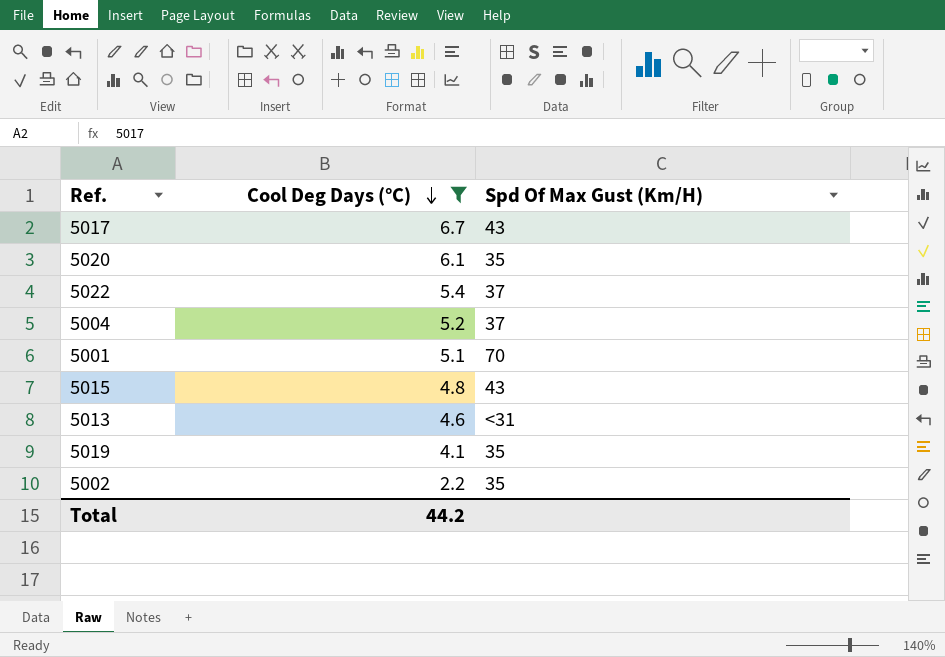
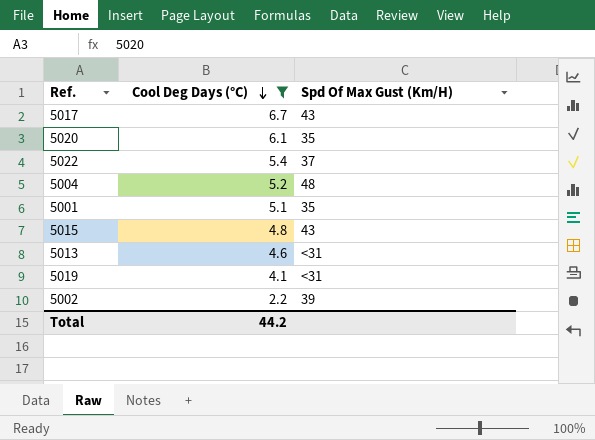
5004 | Spd Of Max Gust (Km/H): 37 -> 48
5001 | Spd Of Max Gust (Km/H): 70 -> 35
5019 | Spd Of Max Gust (Km/H): 35 -> <31
5002 | Spd Of Max Gust (Km/H): 35 -> 39

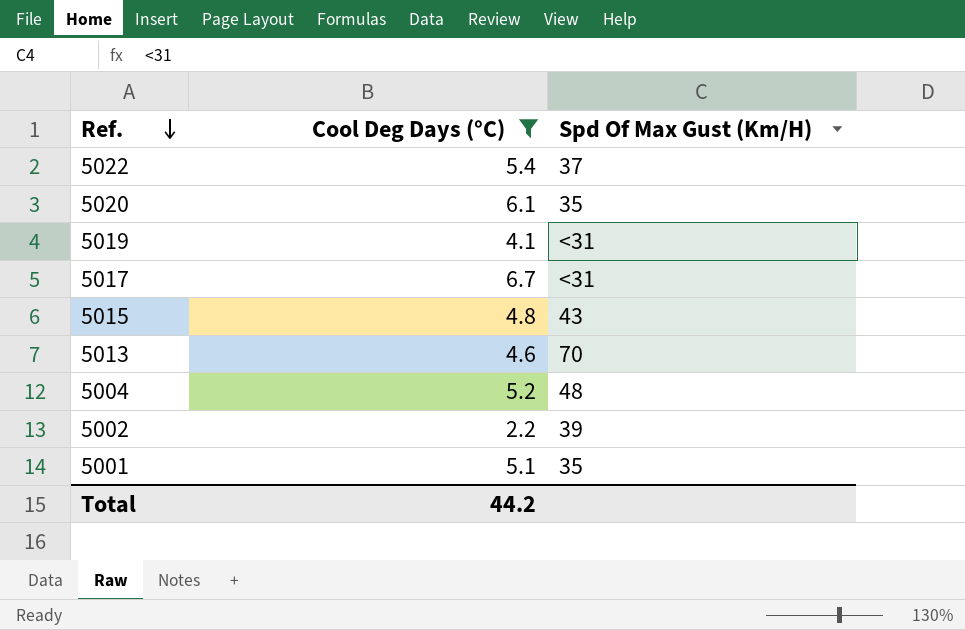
row order: Cool Deg Days (°C) descending -> Ref. descending
5017 | Spd Of Max Gust (Km/H): 43 -> <31
5013 | Spd Of Max Gust (Km/H): <31 -> 70

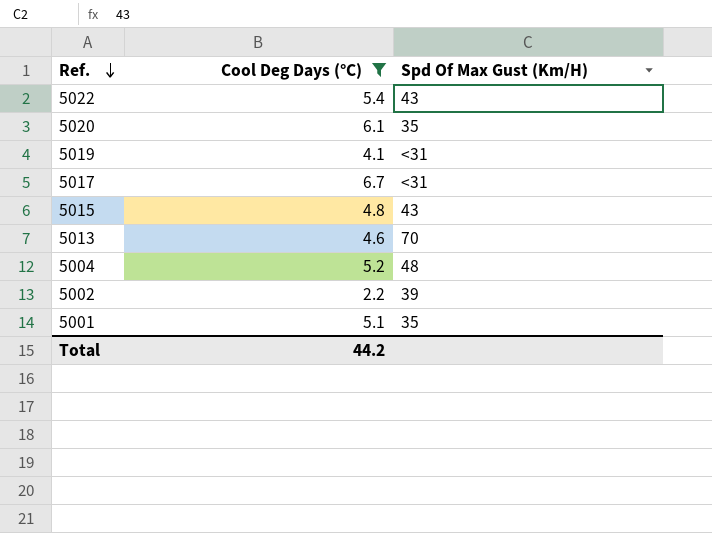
5022 | Spd Of Max Gust (Km/H): 37 -> 43

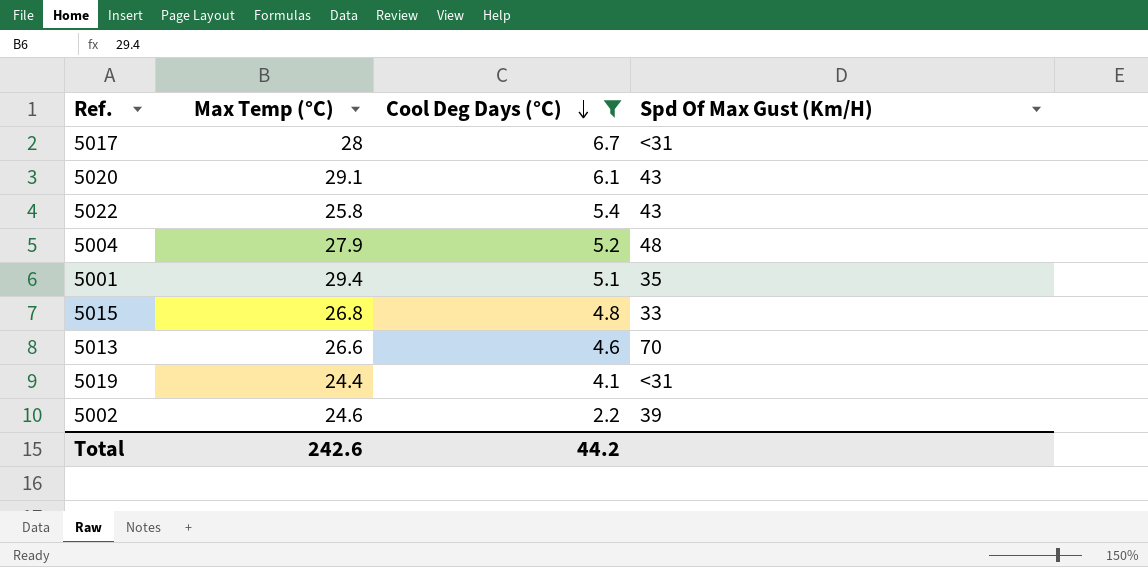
row order: Ref. descending -> Cool Deg Days (°C) descending
column Max Temp (°C) | position: none -> 2
5020 | Spd Of Max Gust (Km/H): 35 -> 43
5015 | Spd Of Max Gust (Km/H): 43 -> 33

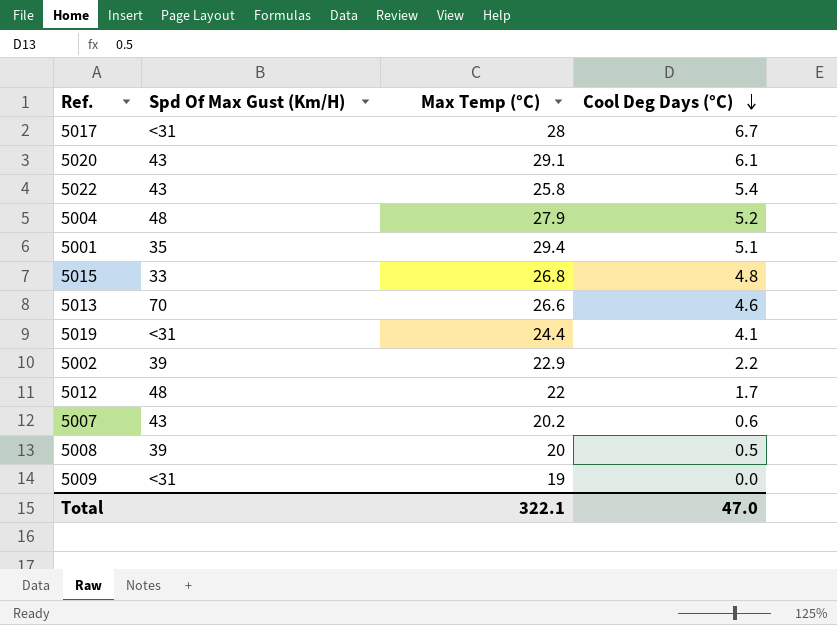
filter: Cool Deg Days (°C) >= 2.2 -> none
column Spd Of Max Gust (Km/H) | position: 4 -> 2
5002 | Max Temp (°C): 24.6 -> 22.9
Total | Max Temp (°C): 242.6 -> 322.1
Total | Cool Deg Days (°C): 44.2 -> 47.0

